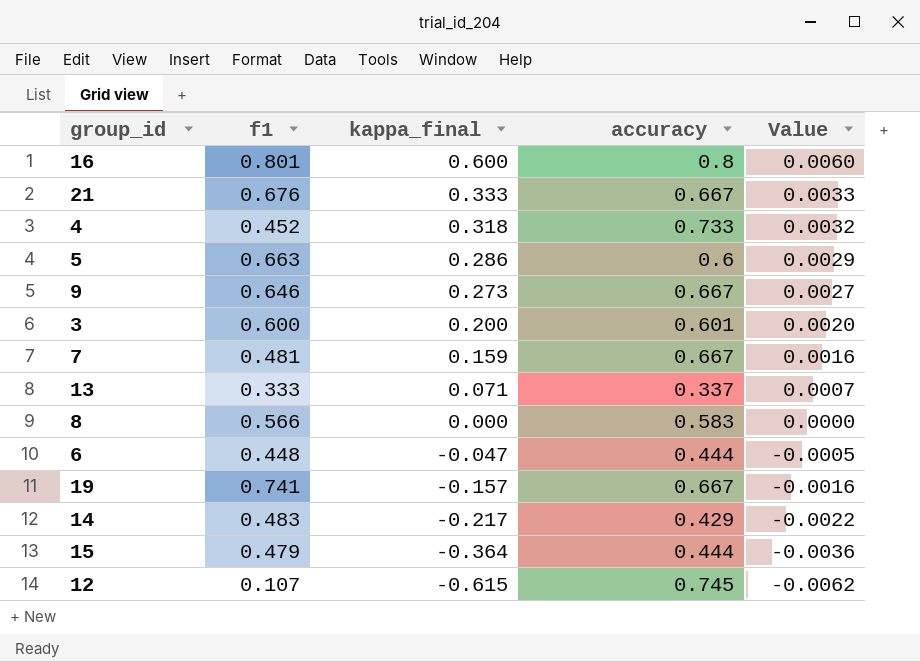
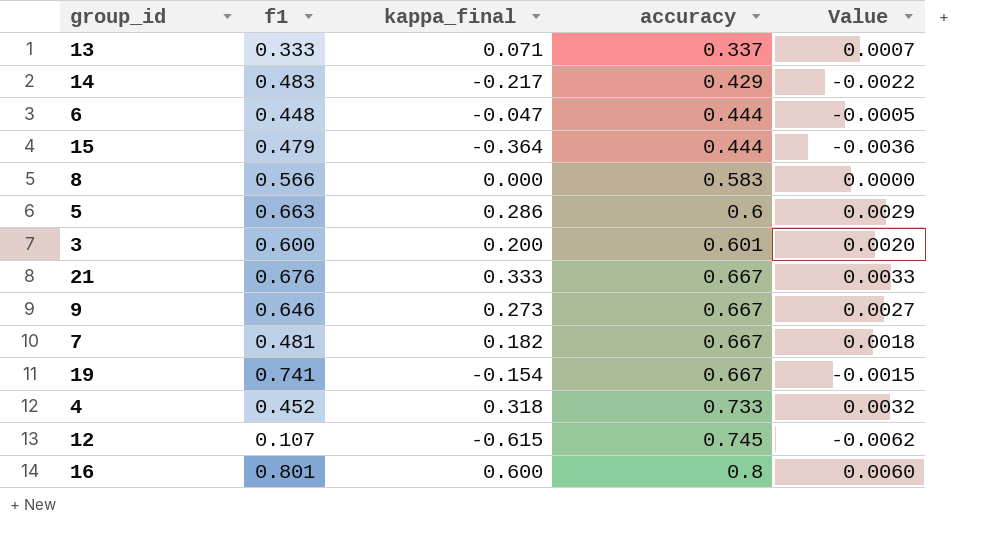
row order: kappa_final descending -> accuracy ascending
7 | kappa_final: 0.159 -> 0.182
7 | Value: 0.0016 -> 0.0018
19 | kappa_final: -0.157 -> -0.154
19 | Value: -0.0016 -> -0.0015

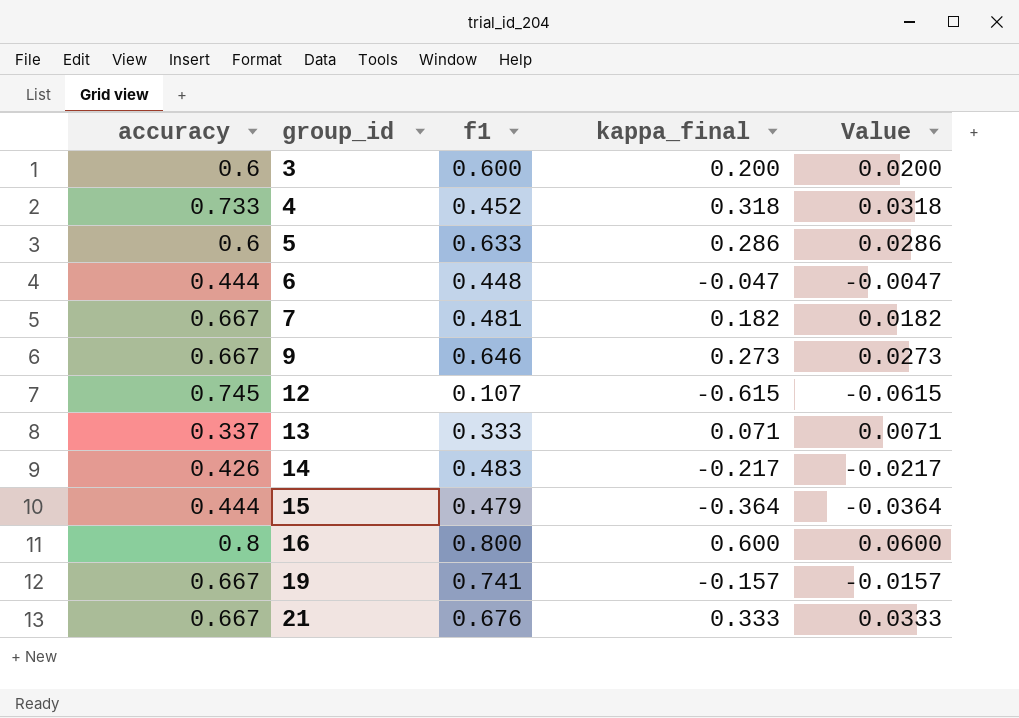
row order: accuracy ascending -> group_id ascending
column accuracy | position: 4 -> 1
column Value | formula: [kappa_final] * 0.01 -> [kappa_final] * 0.1
row 8: 0.566 | 0.000 | 0.583 | 0.0000 -> none
3 | accuracy: 0.601 -> 0.6
5 | f1: 0.663 -> 0.633
14 | accuracy: 0.429 -> 0.426
16 | f1: 0.801 -> 0.800
19 | kappa_final: -0.154 -> -0.157

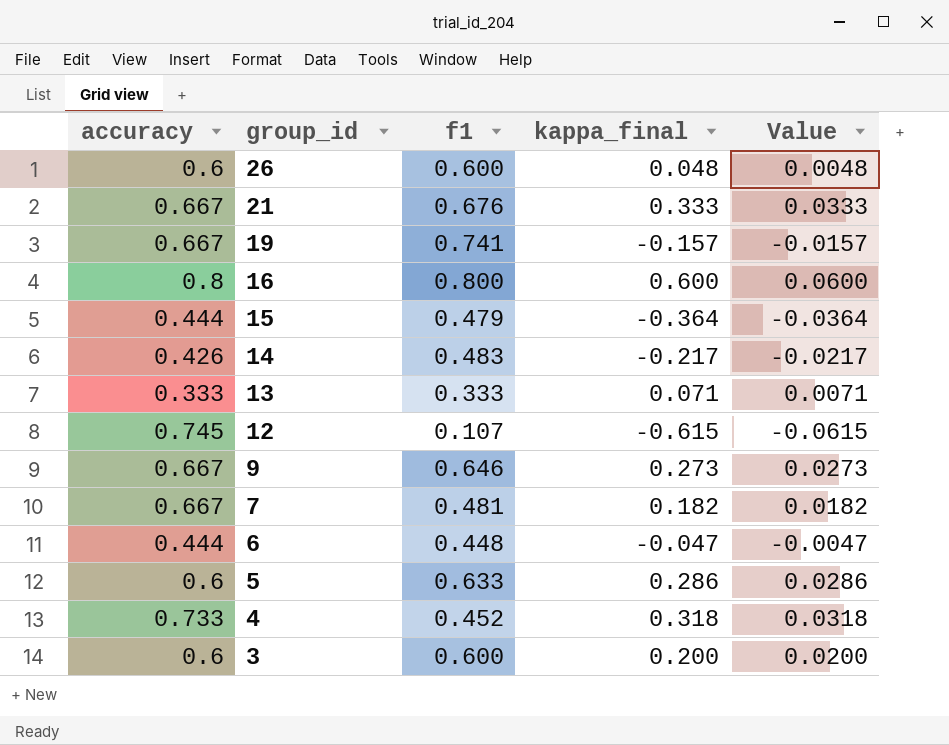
row order: group_id ascending -> group_id descending
row 26: none -> 0.6 | 0.600 | 0.048 | 0.0048
13 | accuracy: 0.337 -> 0.333

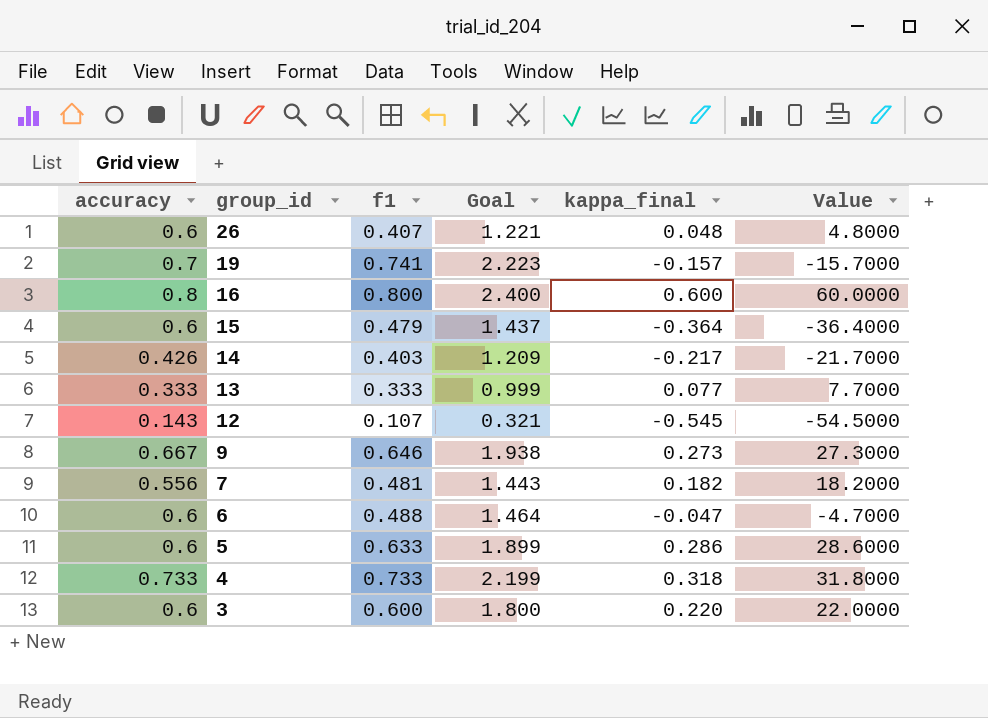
column Goal | formula: none -> [f1] * 3
column Value | formula: [kappa_final] * 0.1 -> [kappa_final] * 100
row 21: 0.667 | 0.676 | 0.333 | 0.0333 -> none
26 | f1: 0.600 -> 0.407
19 | accuracy: 0.667 -> 0.7
15 | accuracy: 0.444 -> 0.6
14 | f1: 0.483 -> 0.403
13 | kappa_final: 0.071 -> 0.077
12 | accuracy: 0.745 -> 0.143
12 | kappa_final: -0.615 -> -0.545
7 | accuracy: 0.667 -> 0.556
6 | accuracy: 0.444 -> 0.6
6 | f1: 0.448 -> 0.488
4 | f1: 0.452 -> 0.733
3 | kappa_final: 0.200 -> 0.220

